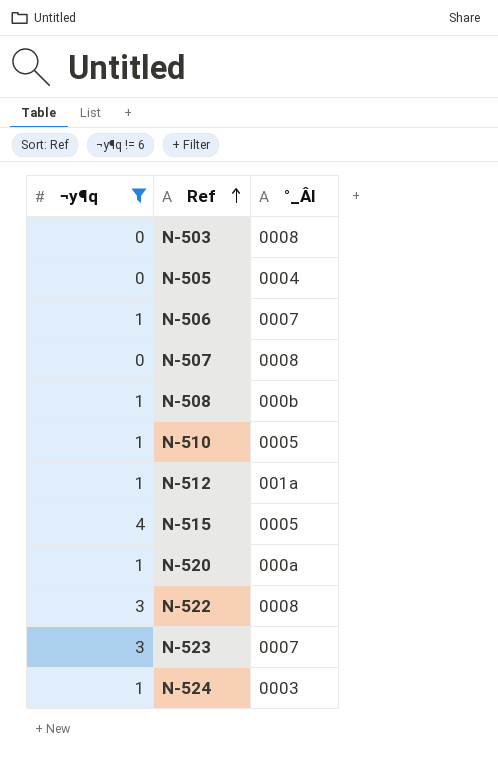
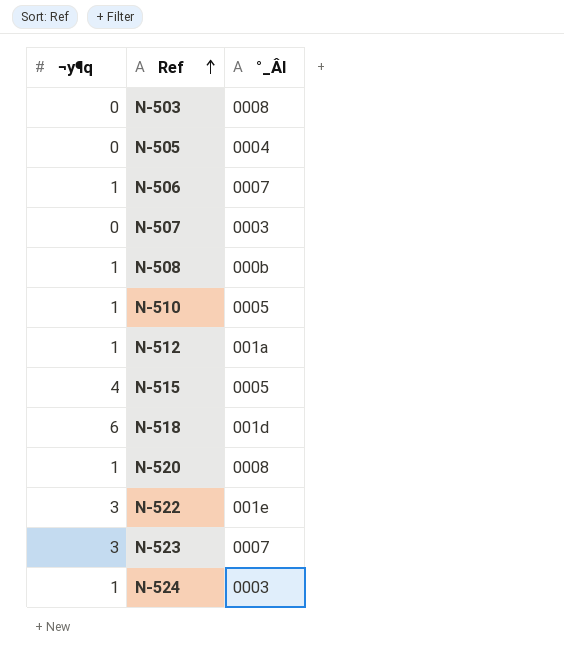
filter: ¬y¶q != 6 -> none
N-507 | °_ÂI: 0008 -> 0003
N-520 | °_ÂI: 000a -> 0008
N-522 | °_ÂI: 0008 -> 001e

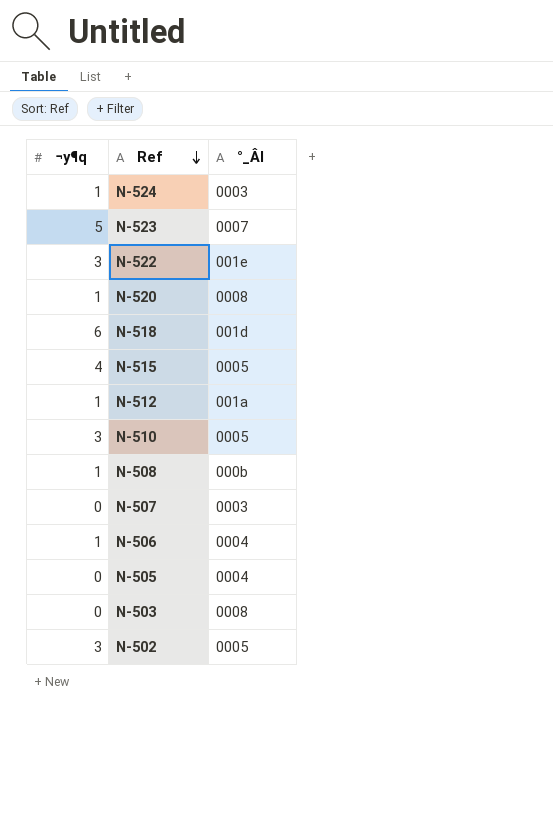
row order: Ref ascending -> Ref descending
N-523 | ¬y¶q: 3 -> 5
N-510 | ¬y¶q: 1 -> 3
N-506 | °_ÂI: 0007 -> 0004
row N-502: none -> 3 | 0005

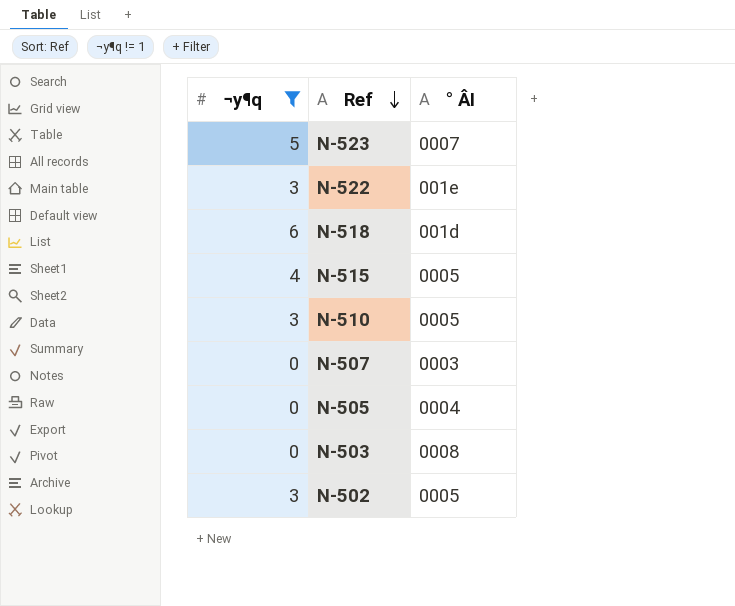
filter: none -> ¬y¶q != 1
column name: °_ÂI -> ° ÂI

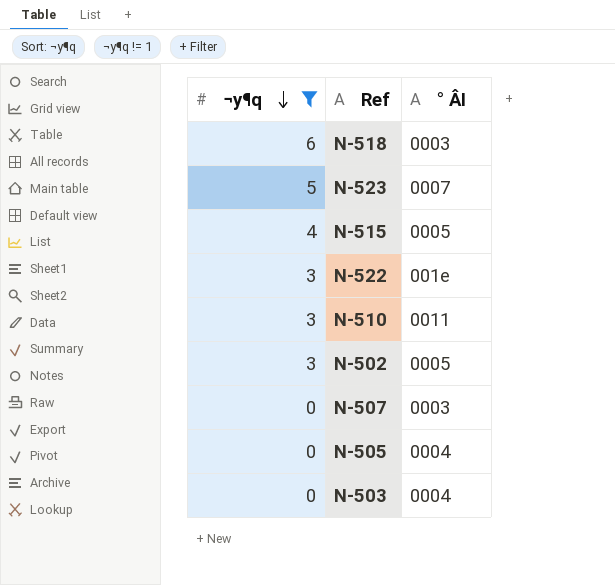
row order: Ref descending -> ¬y¶q descending
N-518 | ° ÂI: 001d -> 0003
N-510 | ° ÂI: 0005 -> 0011
N-503 | ° ÂI: 0008 -> 0004

